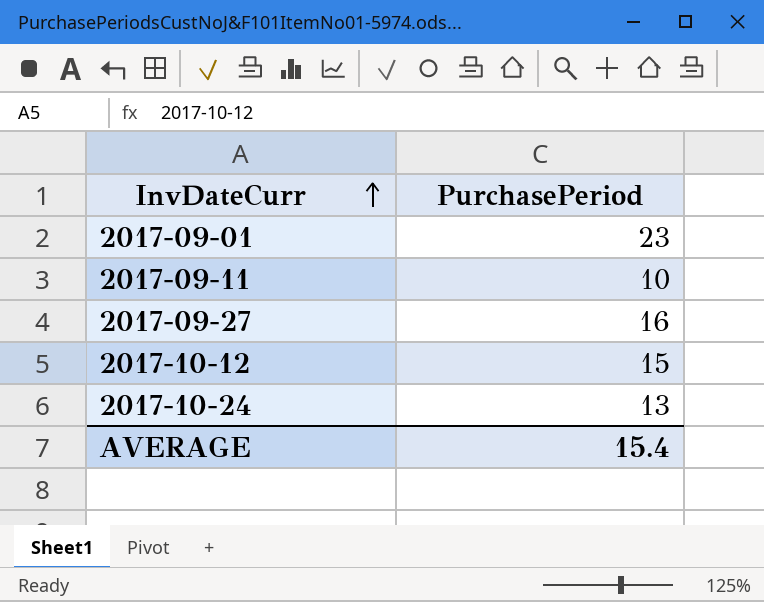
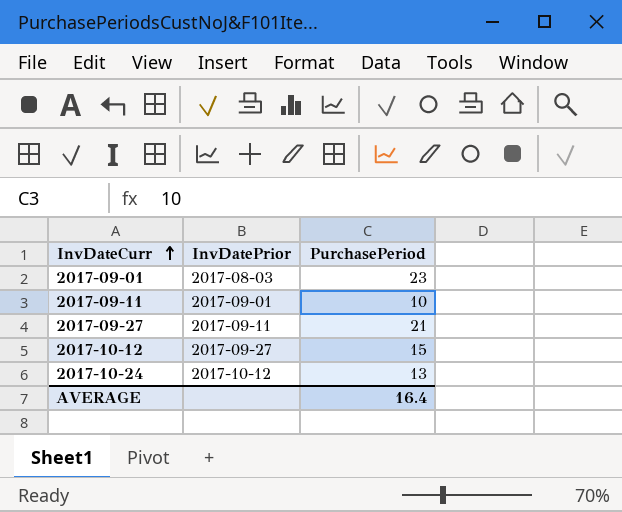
column InvDatePrior | position: none -> 2
2017-09-27 | PurchasePeriod: 16 -> 21
AVERAGE | PurchasePeriod: 15.4 -> 16.4

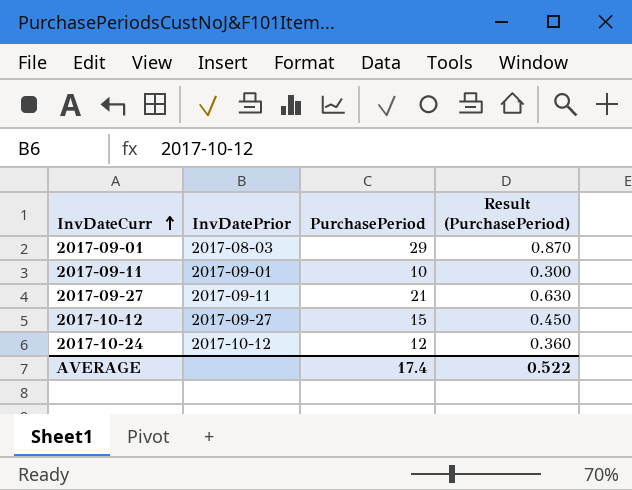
column Result (PurchasePeriod) | formula: none -> [PurchasePeriod] * 0.03
2017-09-01 | PurchasePeriod: 23 -> 29
2017-10-24 | PurchasePeriod: 13 -> 12
AVERAGE | PurchasePeriod: 16.4 -> 17.4

